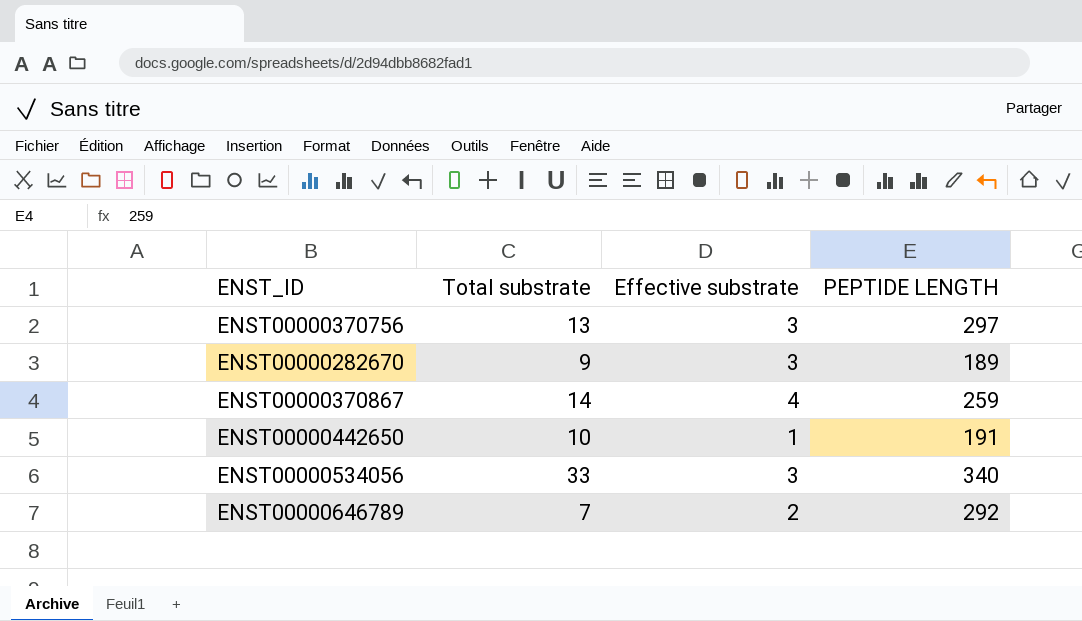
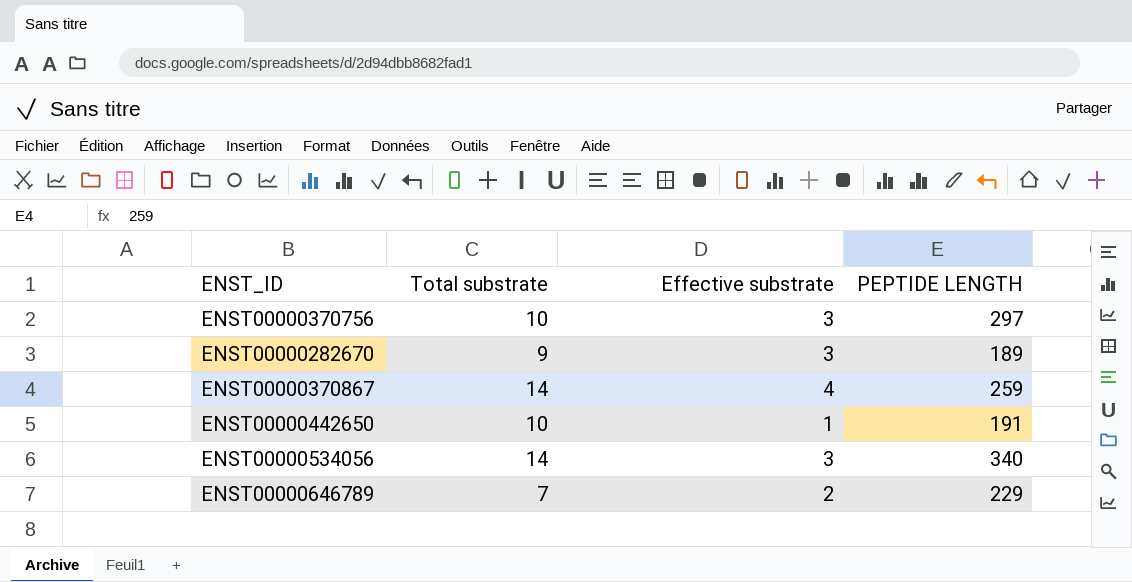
ENST00000370756 | Total substrate: 13 -> 10
ENST00000534056 | Total substrate: 33 -> 14
ENST00000646789 | PEPTIDE LENGTH: 292 -> 229

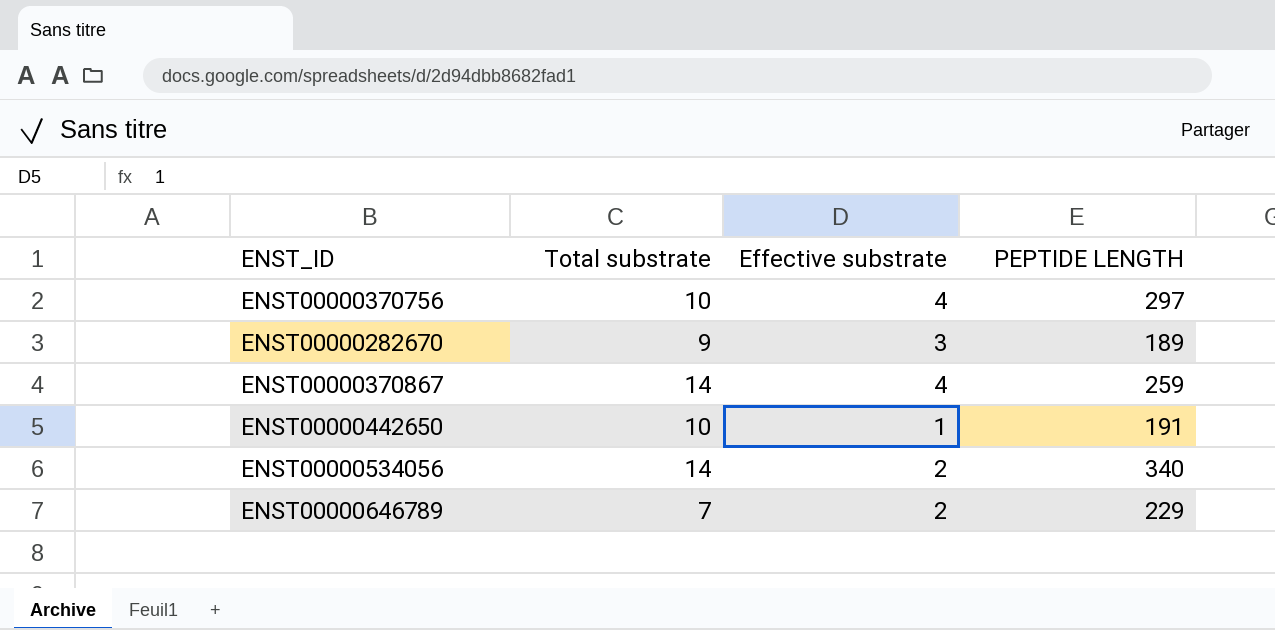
ENST00000370756 | Effective substrate: 3 -> 4
ENST00000534056 | Effective substrate: 3 -> 2

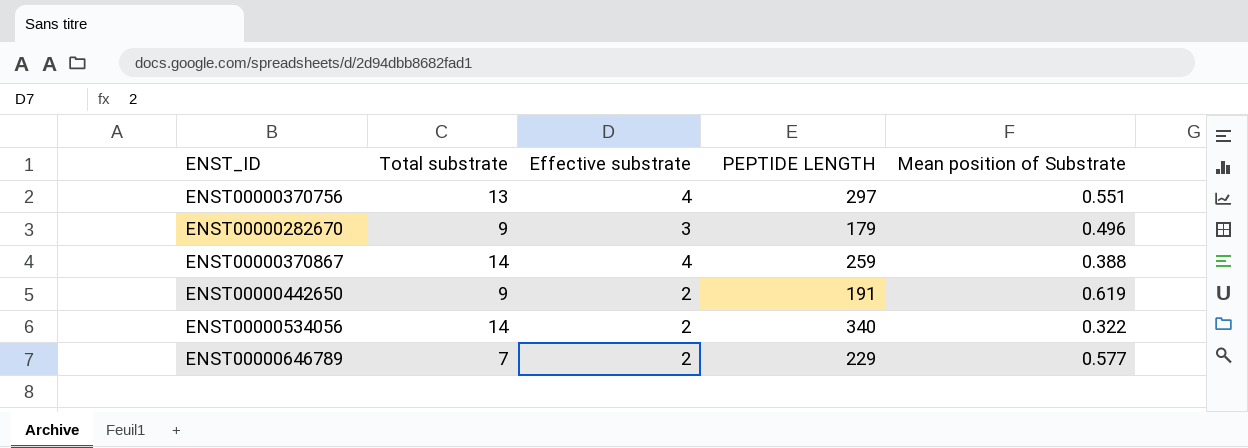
column Mean position of Substrate | position: none -> 5
ENST00000370756 | Total substrate: 10 -> 13
ENST00000282670 | PEPTIDE LENGTH: 189 -> 179
ENST00000442650 | Total substrate: 10 -> 9
ENST00000442650 | Effective substrate: 1 -> 2

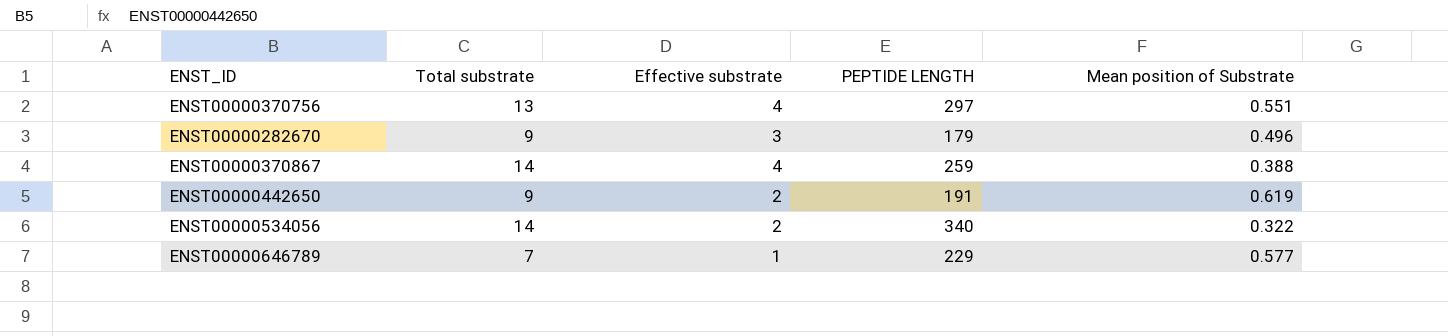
ENST00000646789 | Effective substrate: 2 -> 1

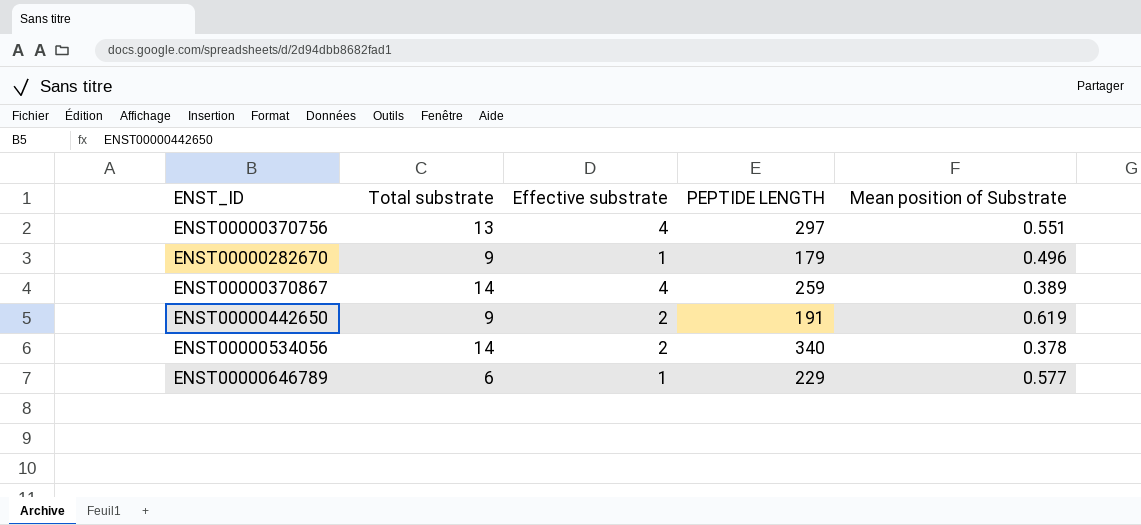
ENST00000282670 | Effective substrate: 3 -> 1
ENST00000370867 | Mean position of Substrate: 0.388 -> 0.389
ENST00000534056 | Mean position of Substrate: 0.322 -> 0.378
ENST00000646789 | Total substrate: 7 -> 6

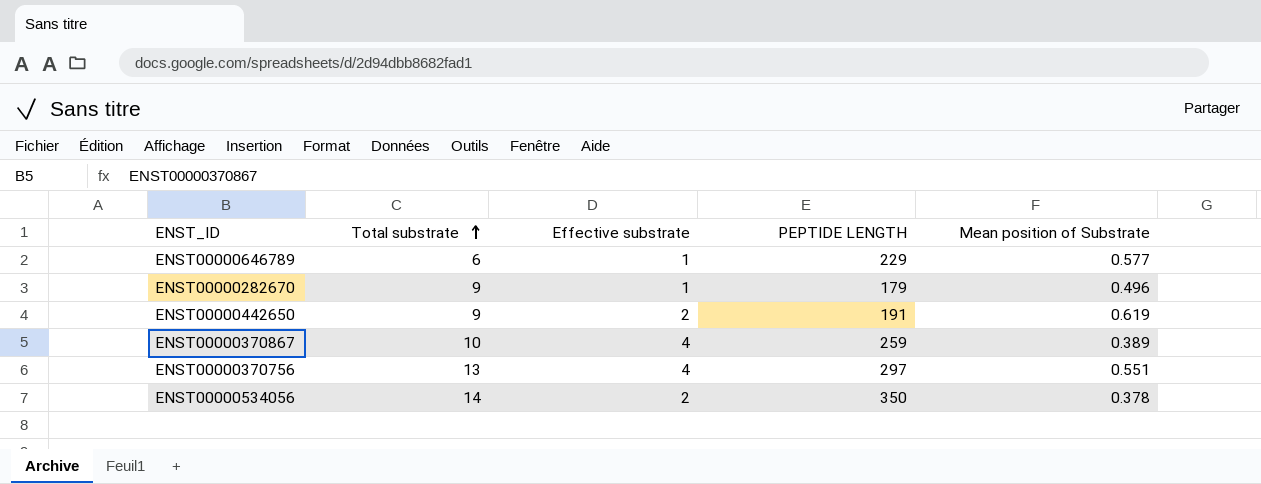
row order: none -> Total substrate ascending
ENST00000370867 | Total substrate: 14 -> 10
ENST00000534056 | PEPTIDE LENGTH: 340 -> 350

